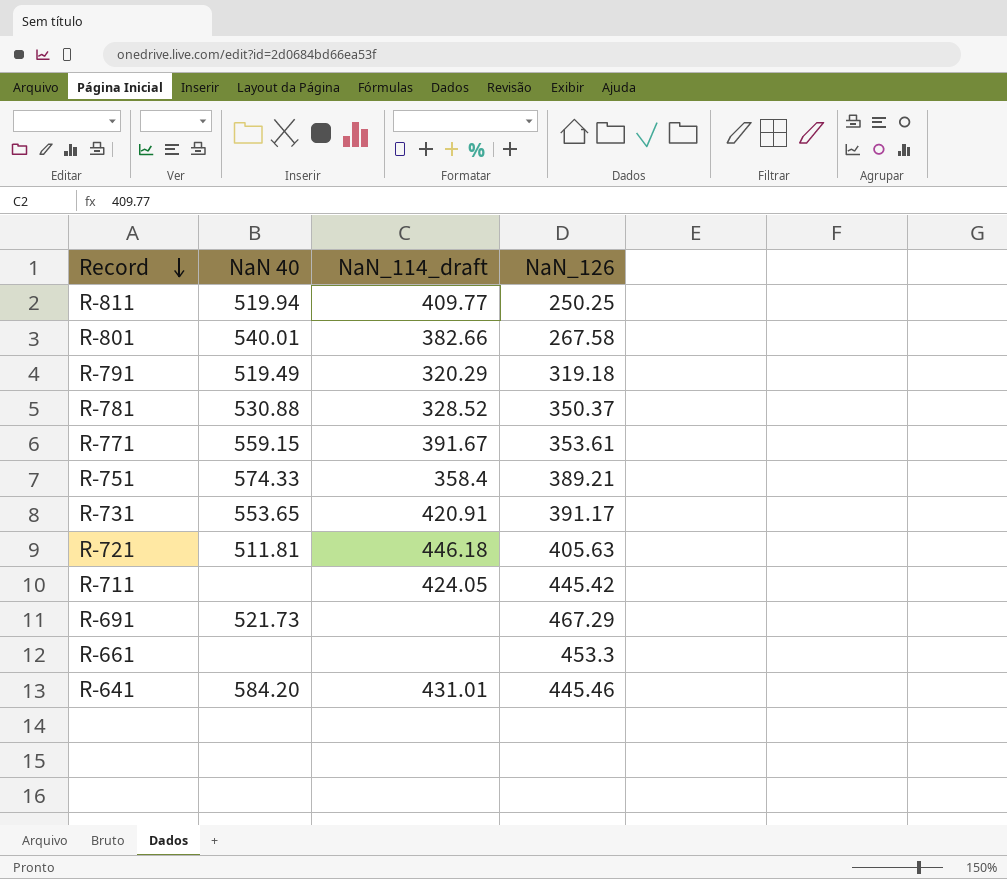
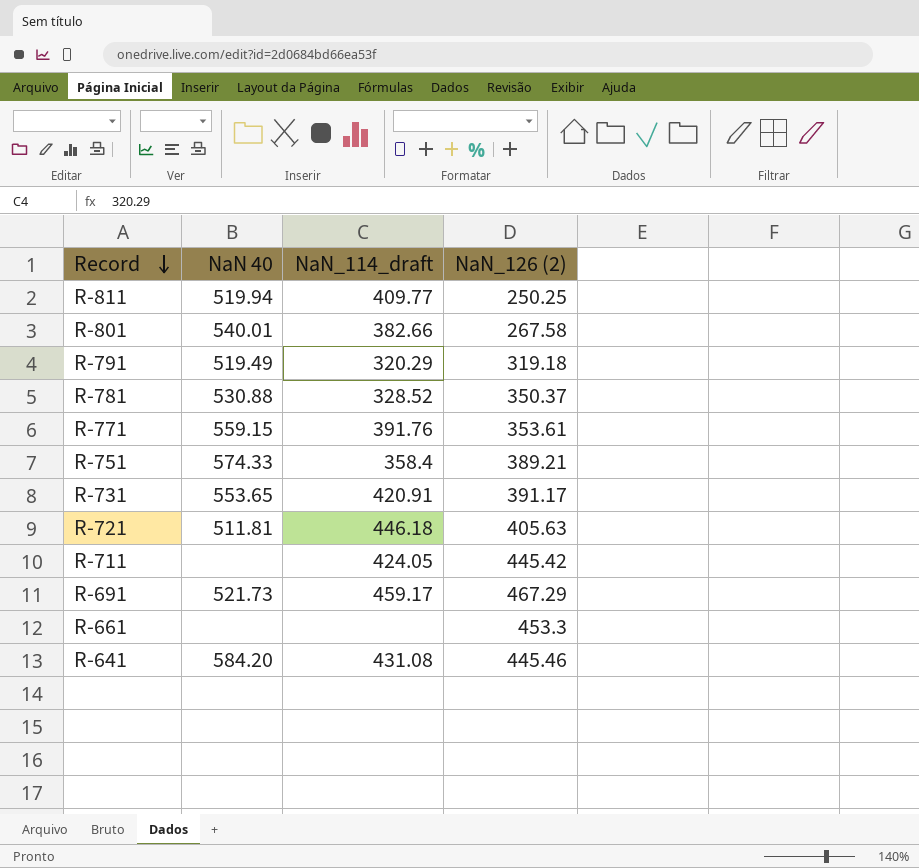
column name: NaN_126 -> NaN_126 (2)
R-771 | NaN_114_draft: 391.67 -> 391.76
R-691 | NaN_114_draft: none -> 459.17
R-641 | NaN_114_draft: 431.01 -> 431.08

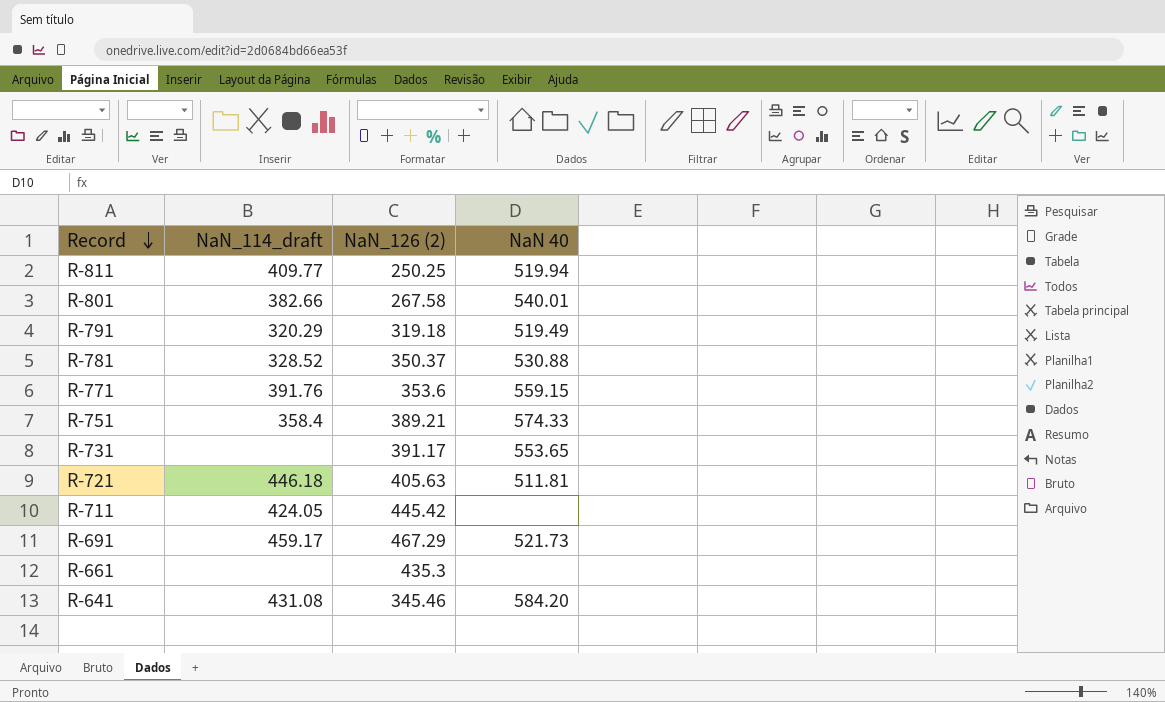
column NaN 40 | position: 2 -> 4
R-771 | NaN_126 (2): 353.61 -> 353.6
R-731 | NaN_114_draft: 420.91 -> none
R-661 | NaN_126 (2): 453.3 -> 435.3
R-641 | NaN_126 (2): 445.46 -> 345.46

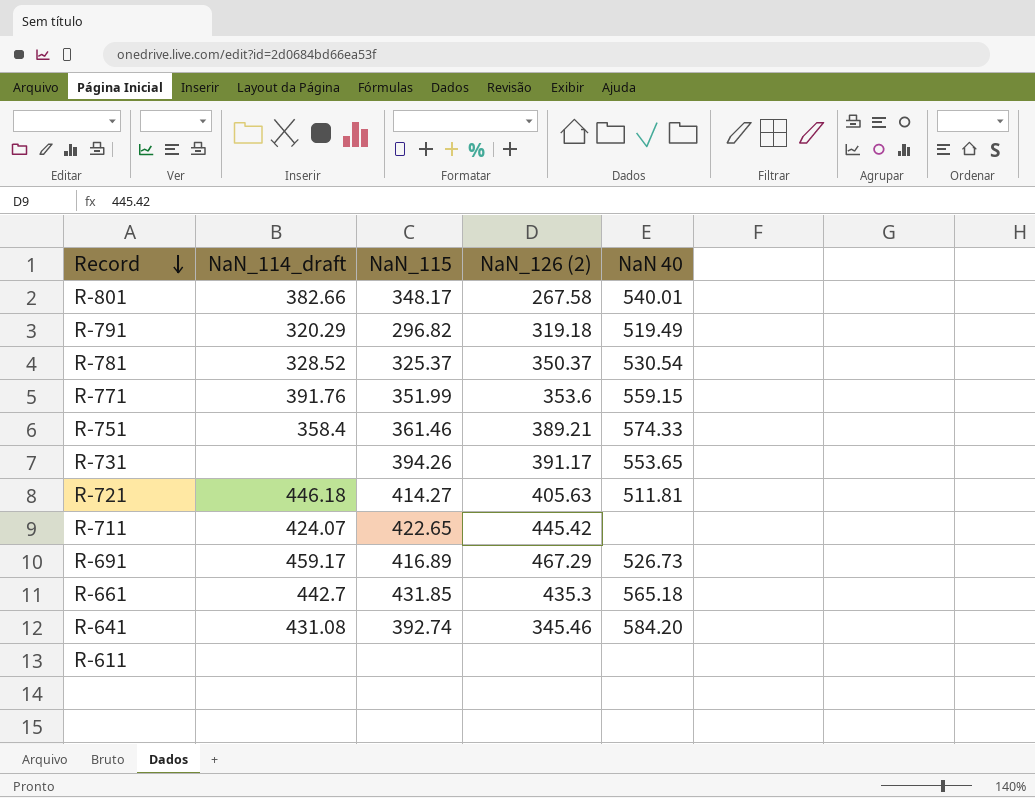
column NaN_115 | position: none -> 3
row R-811: 409.77 | 250.25 | 519.94 -> none
R-781 | NaN 40: 530.88 -> 530.54
R-711 | NaN_114_draft: 424.05 -> 424.07
R-691 | NaN 40: 521.73 -> 526.73
R-661 | NaN_114_draft: none -> 442.7
R-661 | NaN 40: none -> 565.18
row R-611: none -> none | none | none | none

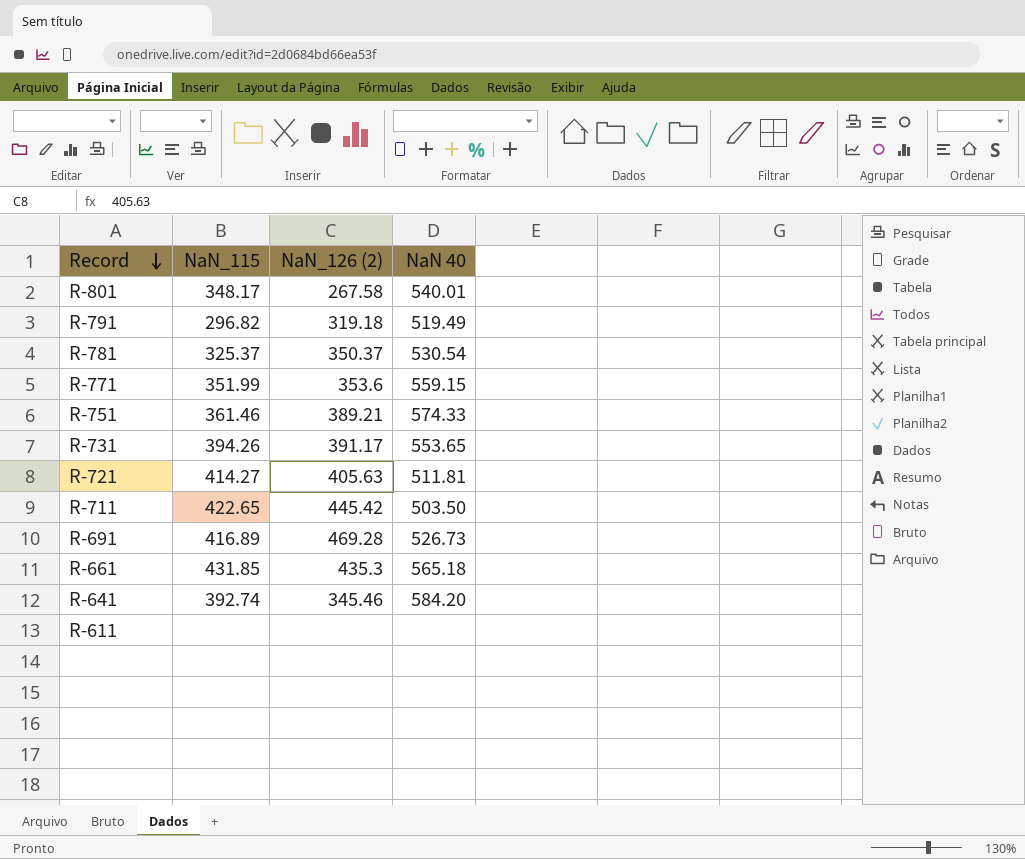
column NaN_114_draft | position: 2 -> none
R-711 | NaN 40: none -> 503.50
R-691 | NaN_126 (2): 467.29 -> 469.28

